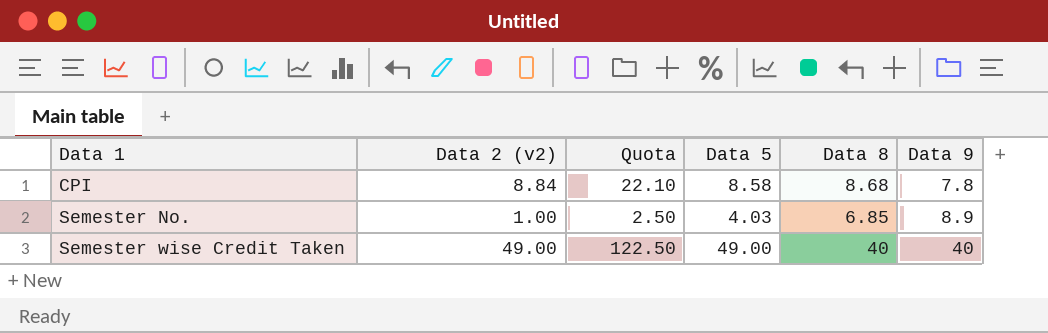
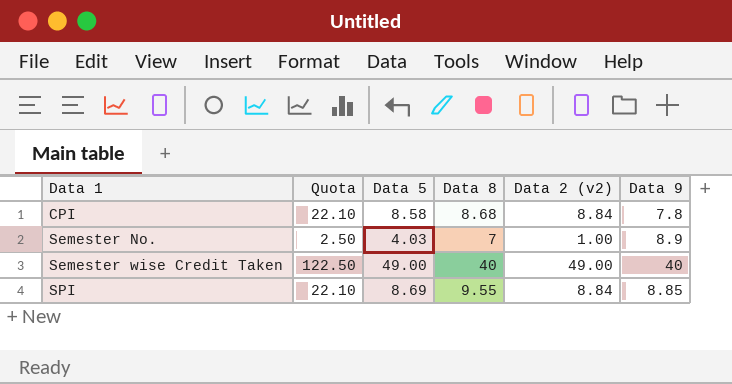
column Data 2 (v2) | position: 2 -> 5
Semester No. | Data 8: 6.85 -> 7
row SPI: none -> 22.10 | 8.69 | 9.55 | 8.84 | 8.85

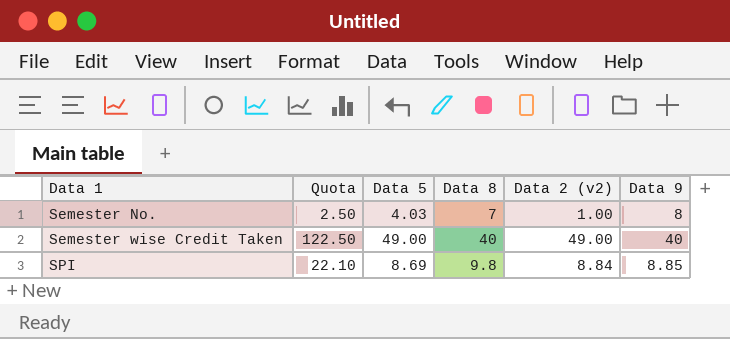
row CPI: 22.10 | 8.58 | 8.68 | 8.84 | 7.8 -> none
Semester No. | Data 9: 8.9 -> 8
SPI | Data 8: 9.55 -> 9.8

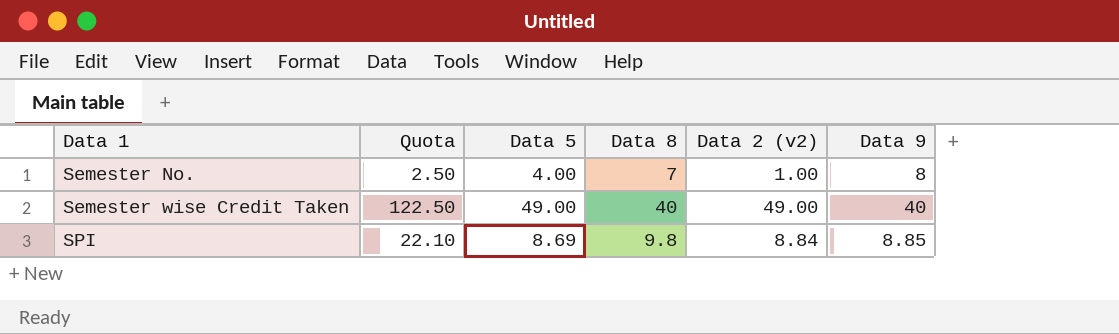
Semester No. | Data 5: 4.03 -> 4.00

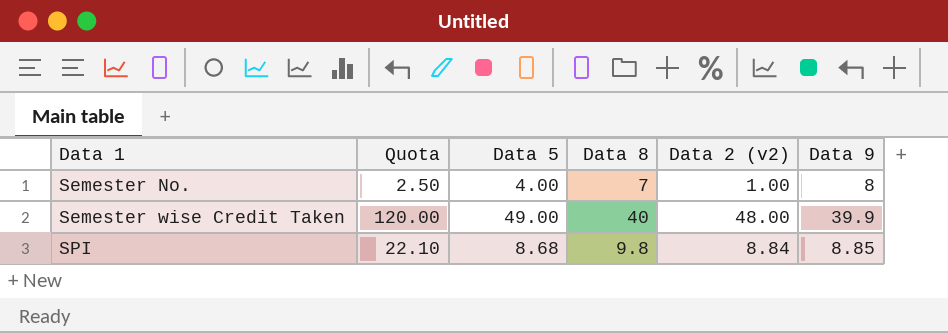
Semester wise Credit Taken | Quota: 122.50 -> 120.00
Semester wise Credit Taken | Data 2 (v2): 49.00 -> 48.00
Semester wise Credit Taken | Data 9: 40 -> 39.9
SPI | Data 5: 8.69 -> 8.68

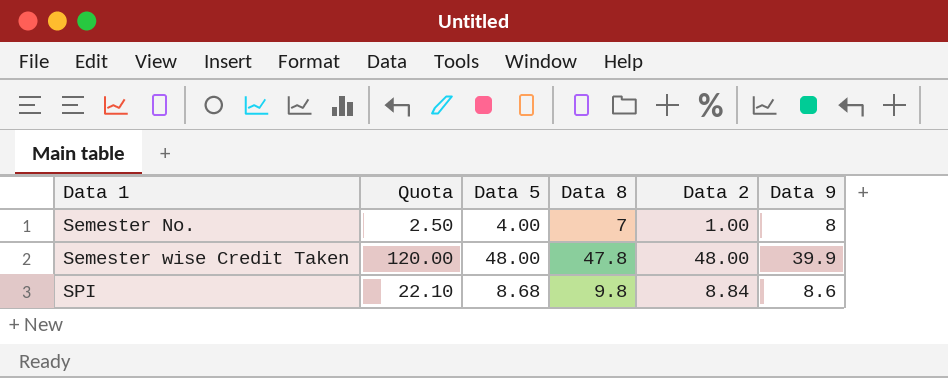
column name: Data 2 (v2) -> Data 2
Semester wise Credit Taken | Data 5: 49.00 -> 48.00
Semester wise Credit Taken | Data 8: 40 -> 47.8
SPI | Data 9: 8.85 -> 8.6

